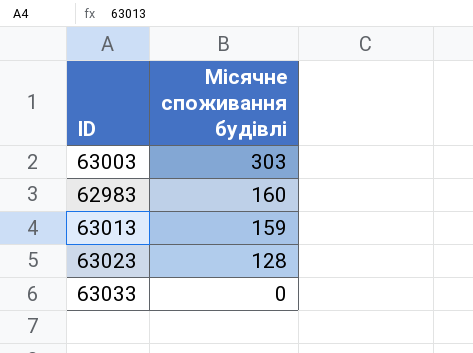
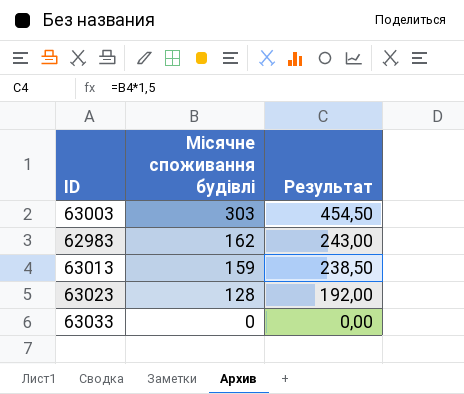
column Результат | formula: none -> [Місячне споживання будівлі] * 1,5
62983 | Місячне споживання будівлі: 160 -> 162

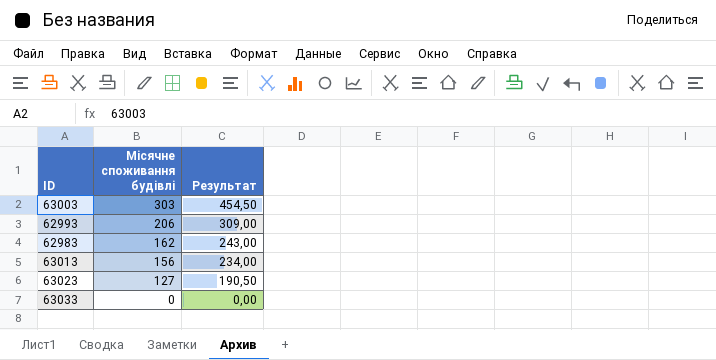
row 62993: none -> 206 | 309,00
63013 | Місячне споживання будівлі: 159 -> 156
63013 | Результат: 238,50 -> 234,00
63023 | Місячне споживання будівлі: 128 -> 127
63023 | Результат: 192,00 -> 190,50

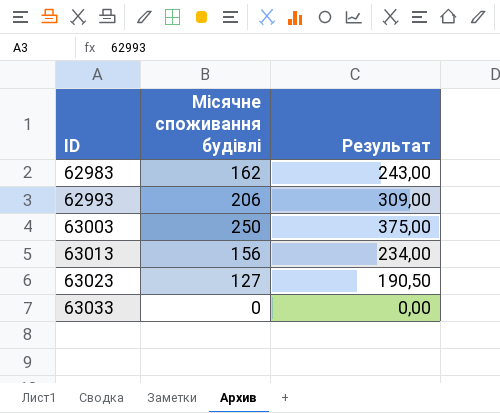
row order: Місячне споживання будівлі descending -> ID ascending
63003 | Місячне споживання будівлі: 303 -> 250
63003 | Результат: 454,50 -> 375,00

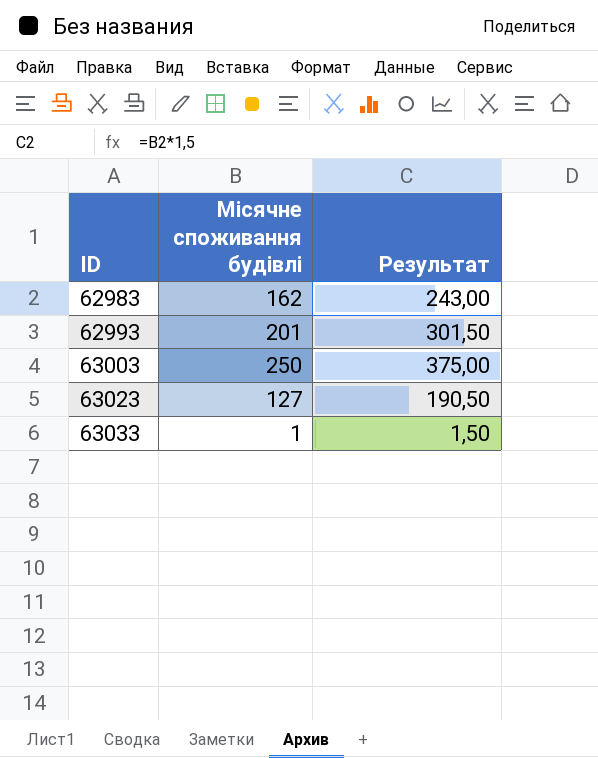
row 63013: 156 | 234,00 -> none
62993 | Місячне споживання будівлі: 206 -> 201
62993 | Результат: 309,00 -> 301,50
63033 | Місячне споживання будівлі: 0 -> 1
63033 | Результат: 0,00 -> 1,50

